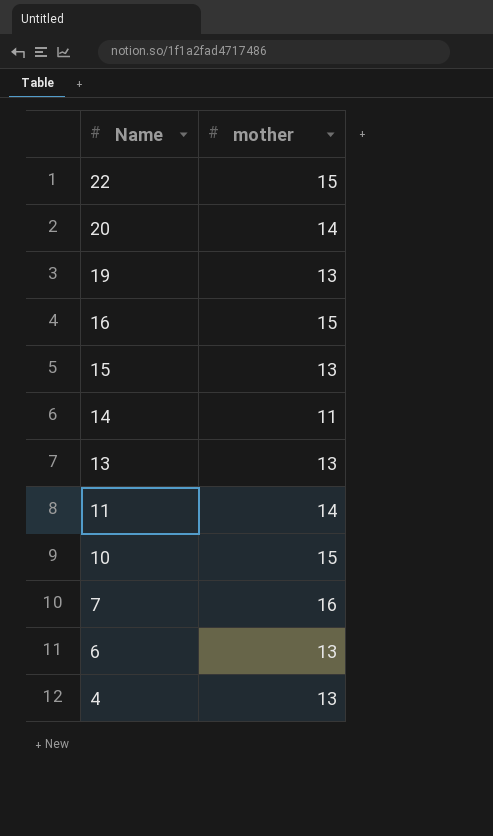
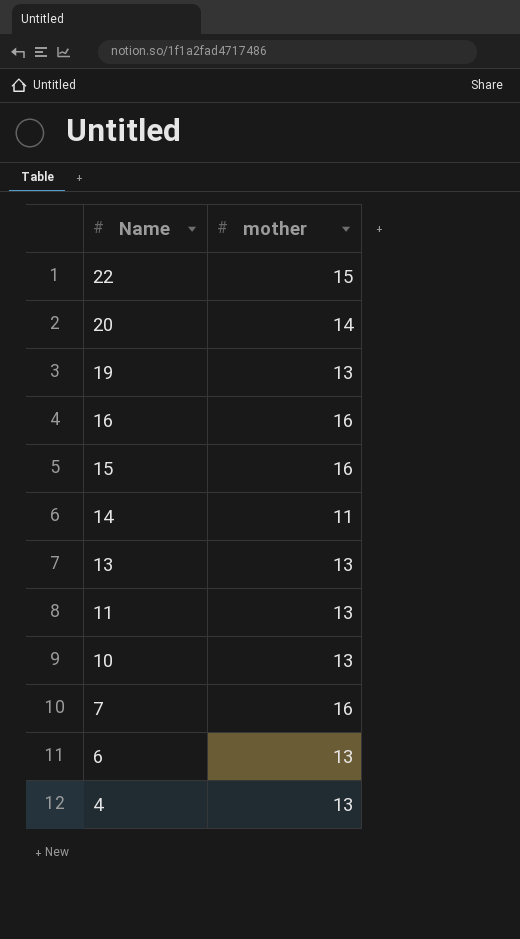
16 | mother: 15 -> 16
15 | mother: 13 -> 16
11 | mother: 14 -> 13
10 | mother: 15 -> 13

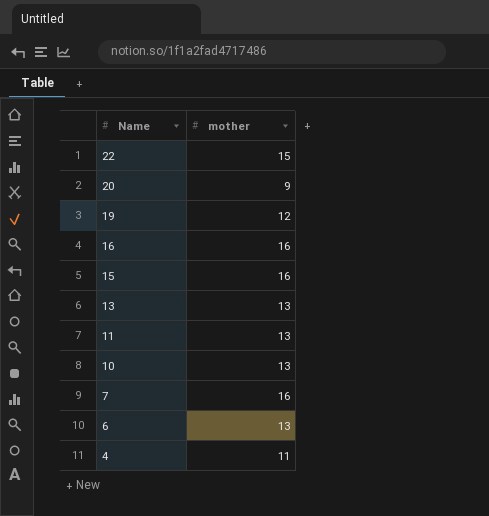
row 14: 11 -> none
20 | mother: 14 -> 9
19 | mother: 13 -> 12
4 | mother: 13 -> 11

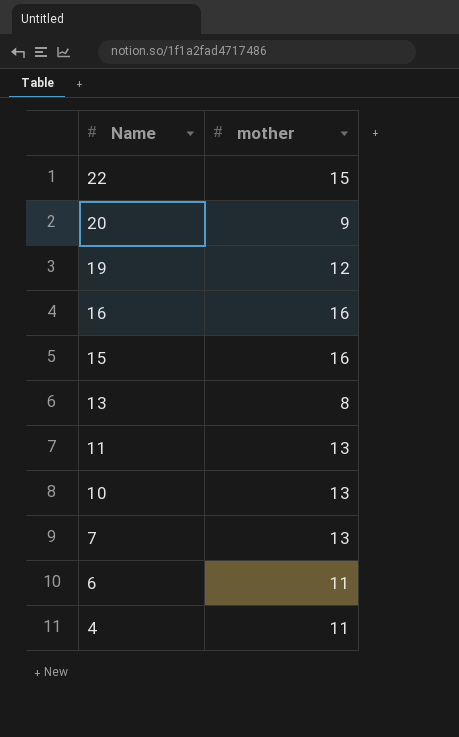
13 | mother: 13 -> 8
7 | mother: 16 -> 13
6 | mother: 13 -> 11

